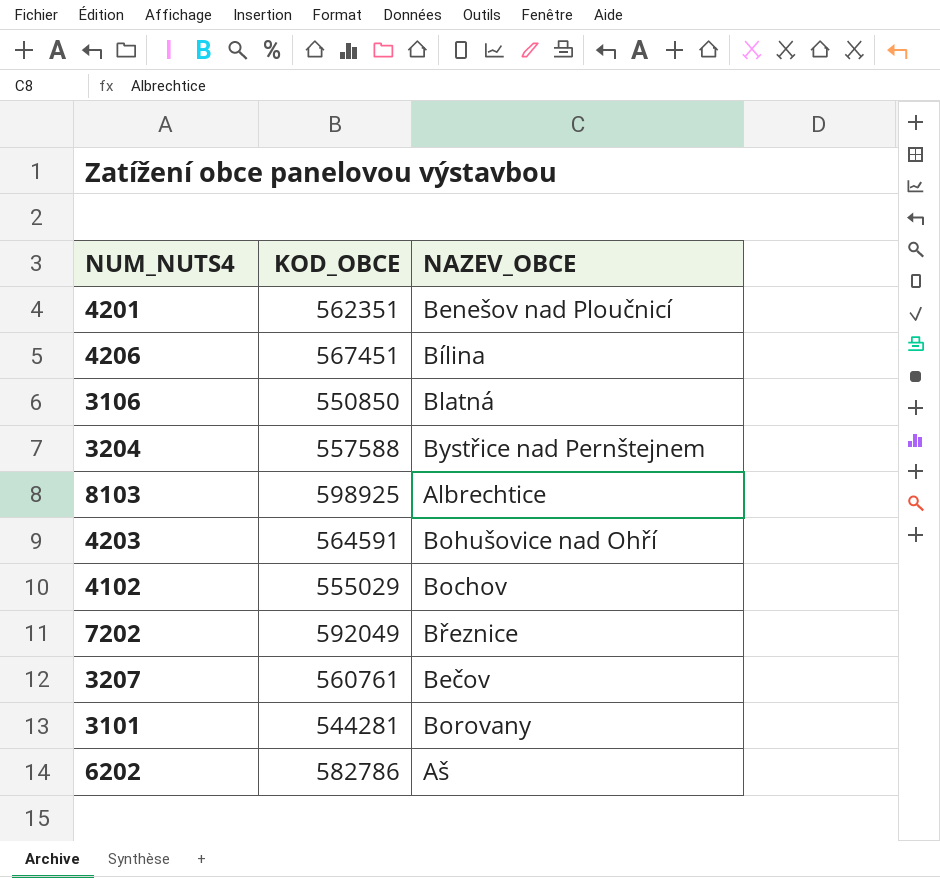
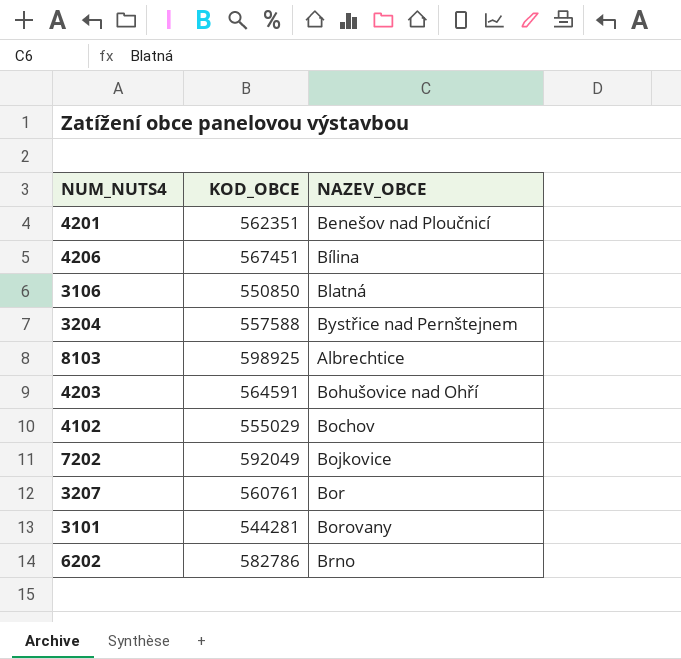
7202 | NAZEV_OBCE: Březnice -> Bojkovice
3207 | NAZEV_OBCE: Bečov -> Bor
6202 | NAZEV_OBCE: Aš -> Brno

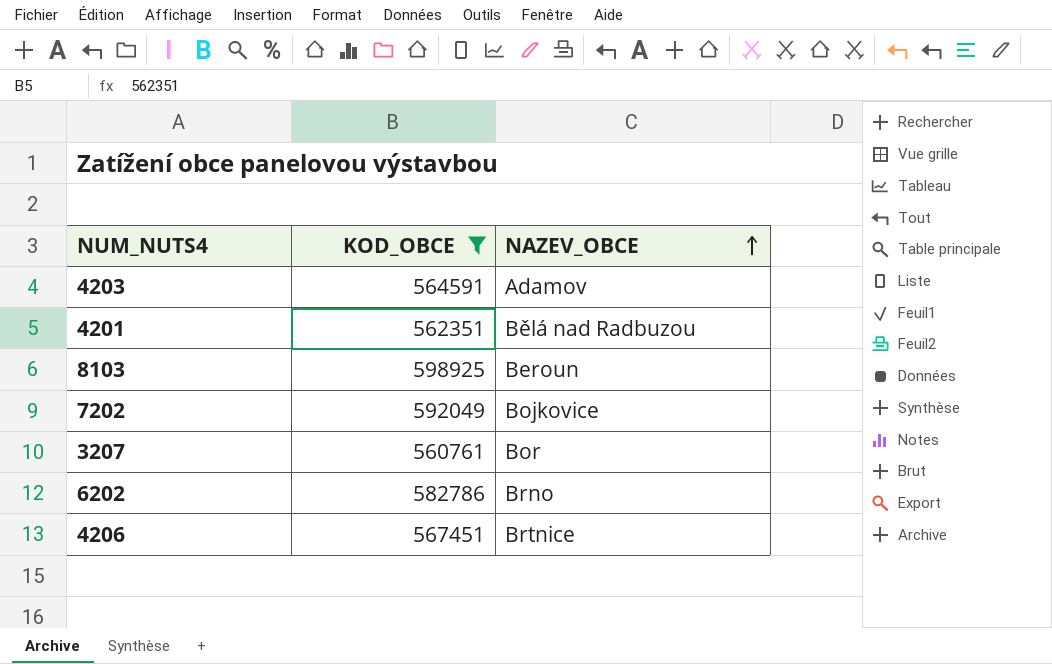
filter: none -> KOD_OBCE >= 560761
row order: none -> NAZEV_OBCE ascending
4203 | NAZEV_OBCE: Bohušovice nad Ohří -> Adamov
4201 | NAZEV_OBCE: Benešov nad Ploučnicí -> Bělá nad Radbuzou
8103 | NAZEV_OBCE: Albrechtice -> Beroun
4206 | NAZEV_OBCE: Bílina -> Brtnice

